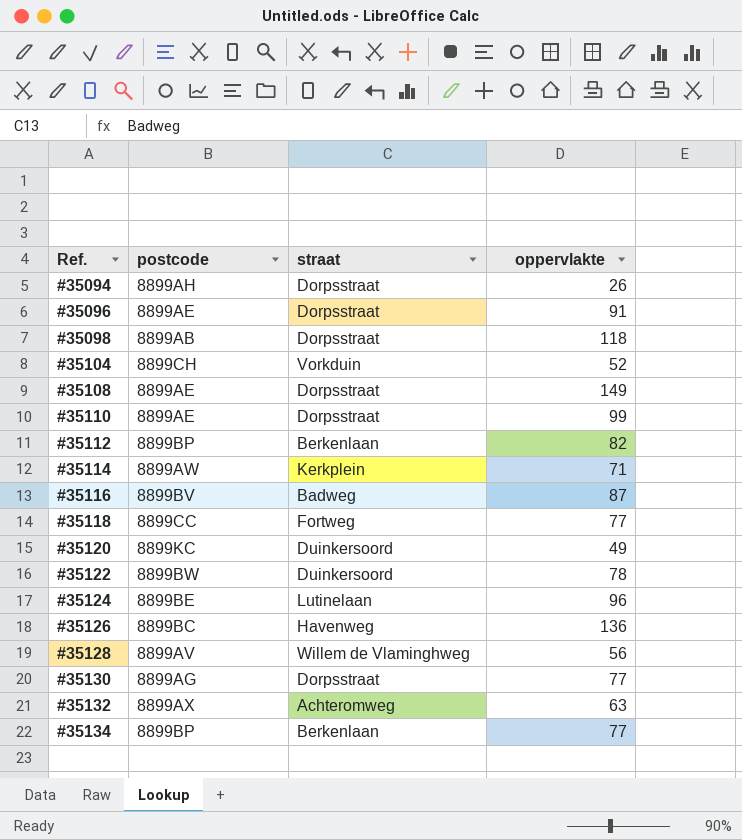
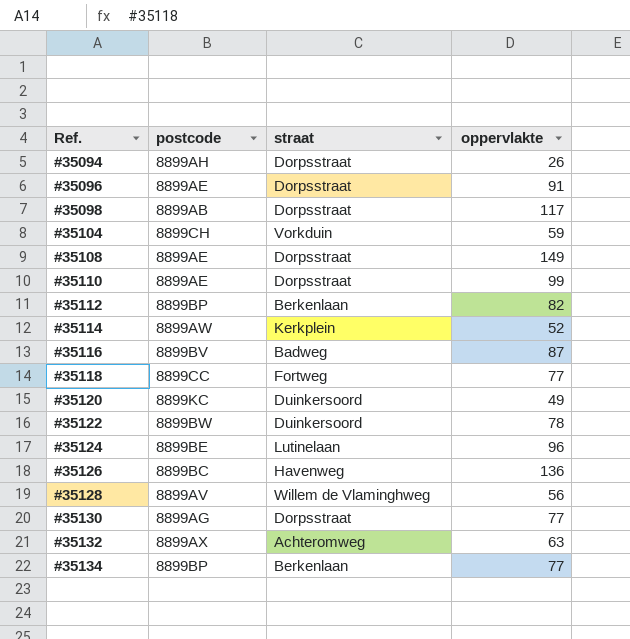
#35098 | oppervlakte: 118 -> 117
#35104 | oppervlakte: 52 -> 59
#35114 | oppervlakte: 71 -> 52

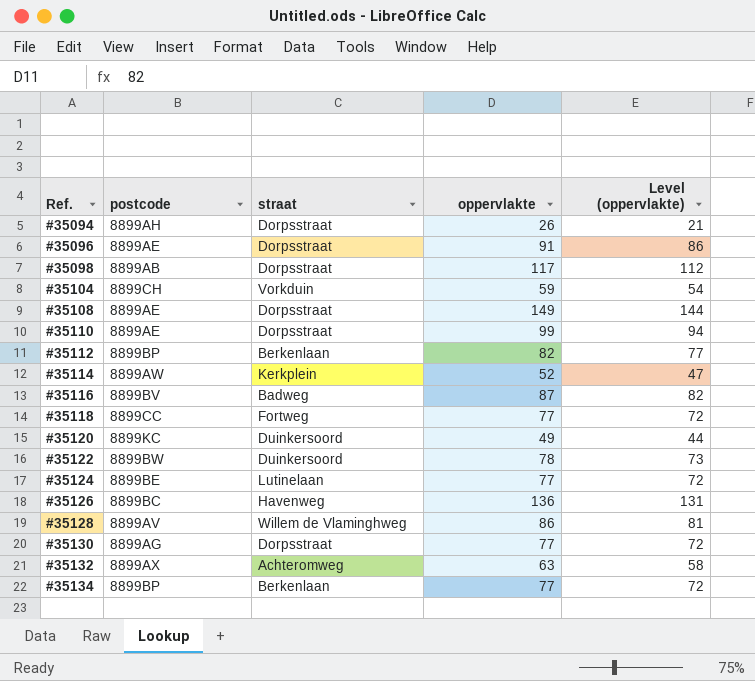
column Level (oppervlakte) | formula: none -> [oppervlakte] - 5
#35124 | oppervlakte: 96 -> 77
#35128 | oppervlakte: 56 -> 86

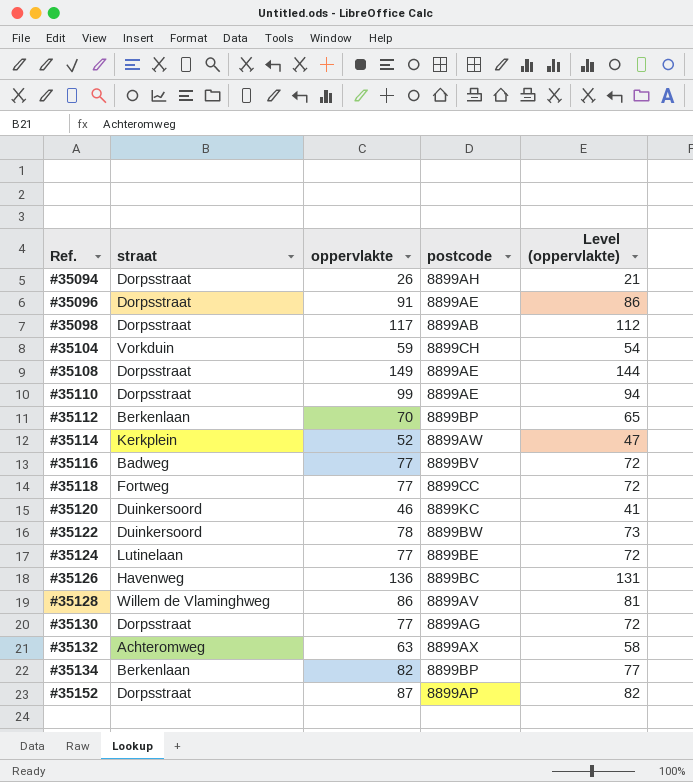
column postcode | position: 2 -> 4
#35112 | oppervlakte: 82 -> 70
#35112 | Level (oppervlakte): 77 -> 65
#35116 | oppervlakte: 87 -> 77
#35116 | Level (oppervlakte): 82 -> 72
#35120 | oppervlakte: 49 -> 46
#35120 | Level (oppervlakte): 44 -> 41
#35134 | oppervlakte: 77 -> 82
#35134 | Level (oppervlakte): 72 -> 77
row #35152: none -> Dorpsstraat | 87 | 8899AP | 82

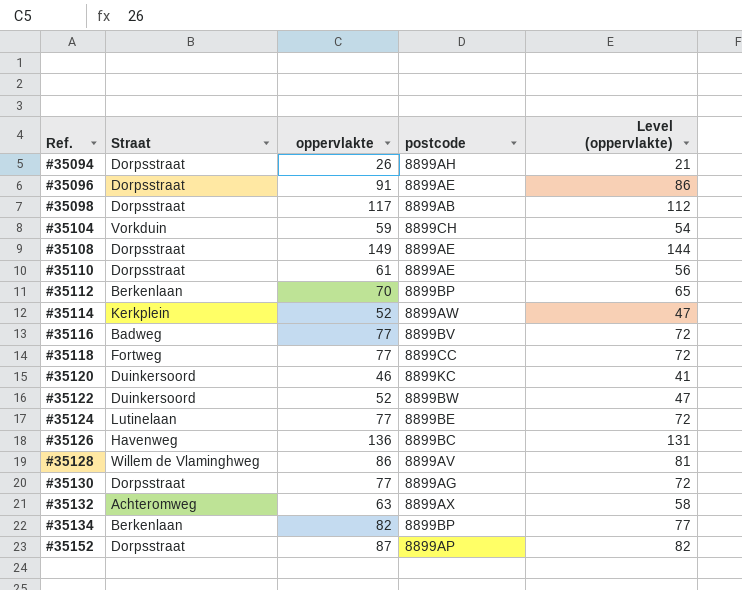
column name: straat -> Straat
#35110 | oppervlakte: 99 -> 61
#35110 | Level (oppervlakte): 94 -> 56
#35122 | oppervlakte: 78 -> 52
#35122 | Level (oppervlakte): 73 -> 47

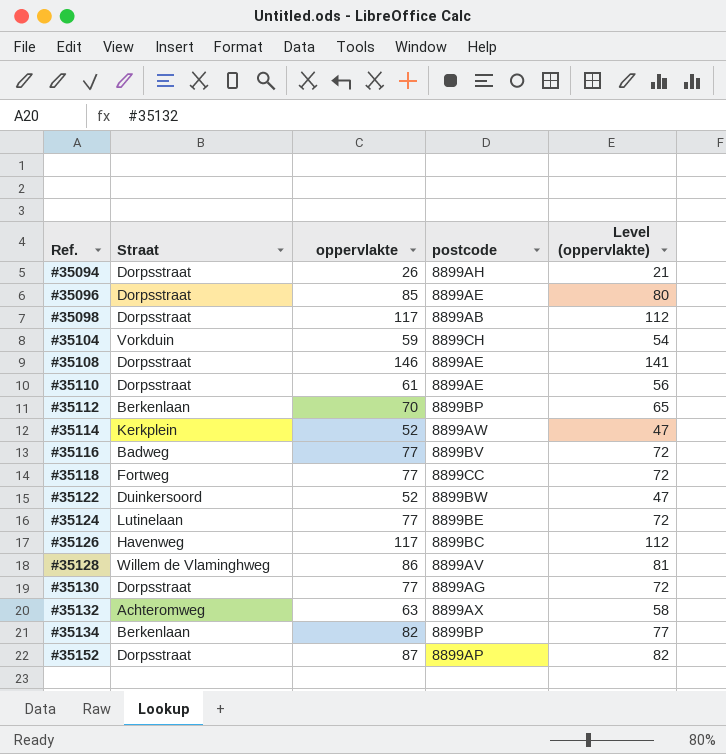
row #35120: Duinkersoord | 46 | 8899KC | 41 -> none
#35096 | oppervlakte: 91 -> 85
#35096 | Level (oppervlakte): 86 -> 80
#35108 | oppervlakte: 149 -> 146
#35108 | Level (oppervlakte): 144 -> 141
#35126 | oppervlakte: 136 -> 117
#35126 | Level (oppervlakte): 131 -> 112

